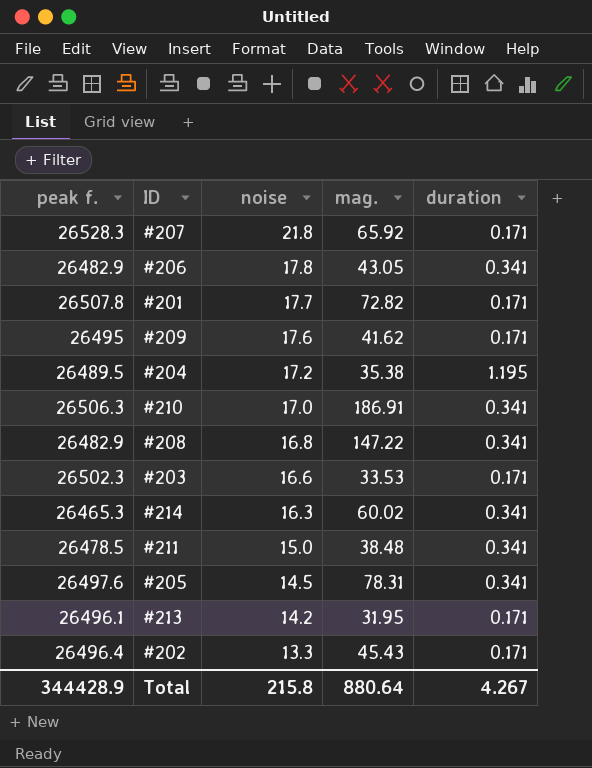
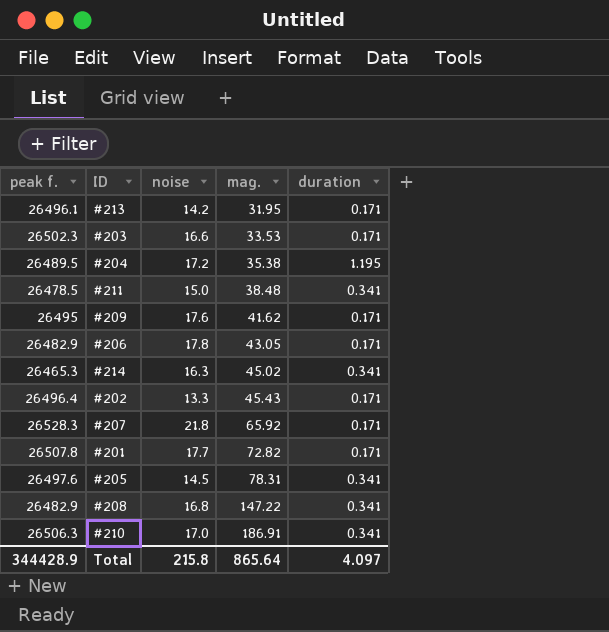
row order: noise descending -> mag. ascending
#206 | duration: 0.341 -> 0.171
#214 | mag.: 60.02 -> 45.02
Total | mag.: 880.64 -> 865.64
Total | duration: 4.267 -> 4.097

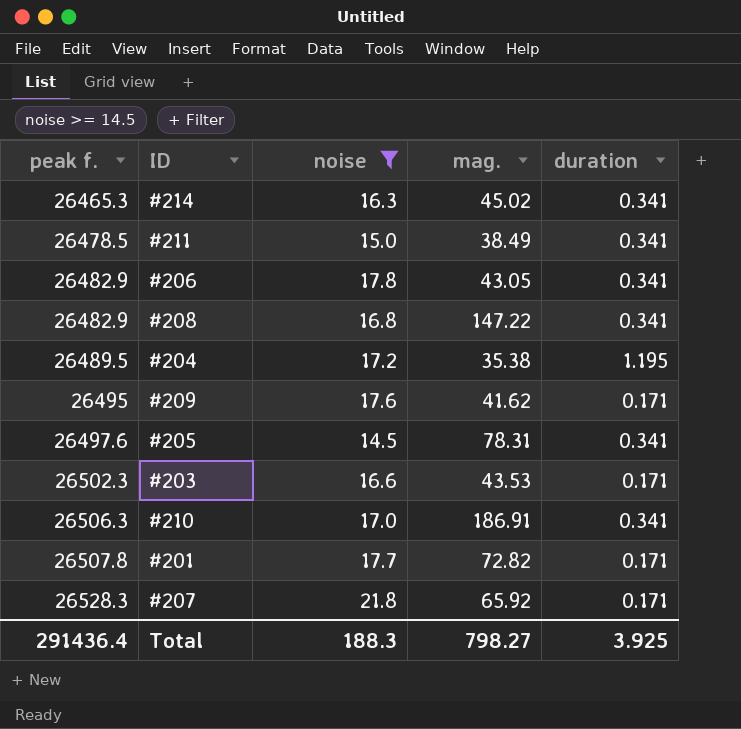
filter: none -> noise >= 14.5
row order: mag. ascending -> peak f. ascending
#211 | mag.: 38.48 -> 38.49
#206 | duration: 0.171 -> 0.341
#203 | mag.: 33.53 -> 43.53
Total | peak f.: 344428.9 -> 291436.4
Total | noise: 215.8 -> 188.3
Total | mag.: 865.64 -> 798.27
Total | duration: 4.097 -> 3.925

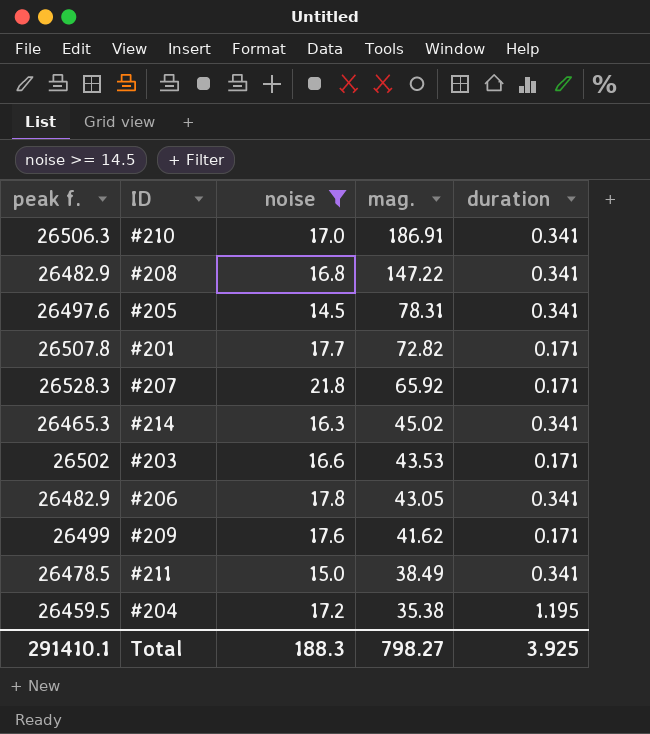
row order: peak f. ascending -> mag. descending
#203 | peak f.: 26502.3 -> 26502
#209 | peak f.: 26495 -> 26499
#204 | peak f.: 26489.5 -> 26459.5
Total | peak f.: 291436.4 -> 291410.1

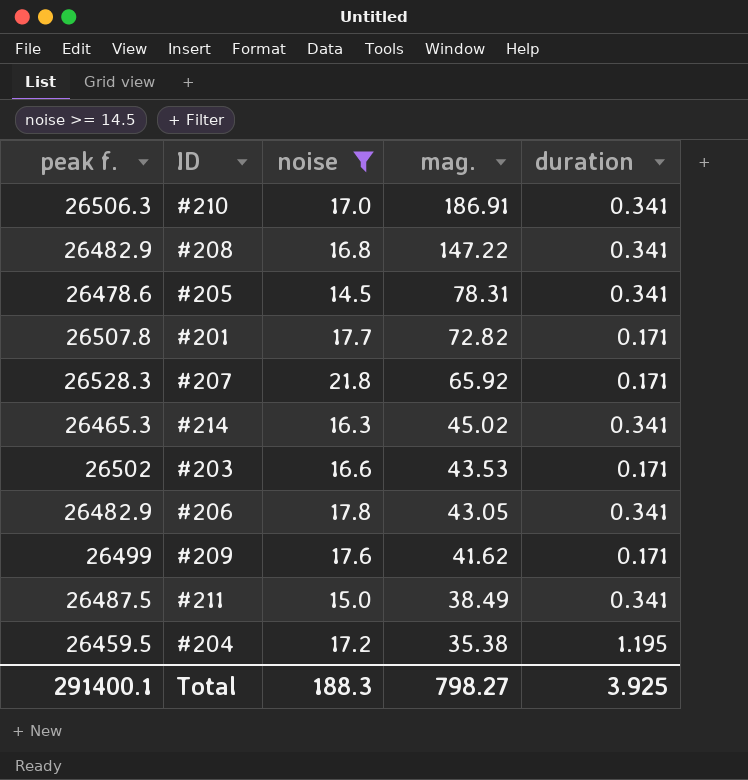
#205 | peak f.: 26497.6 -> 26478.6
#211 | peak f.: 26478.5 -> 26487.5
Total | peak f.: 291410.1 -> 291400.1

